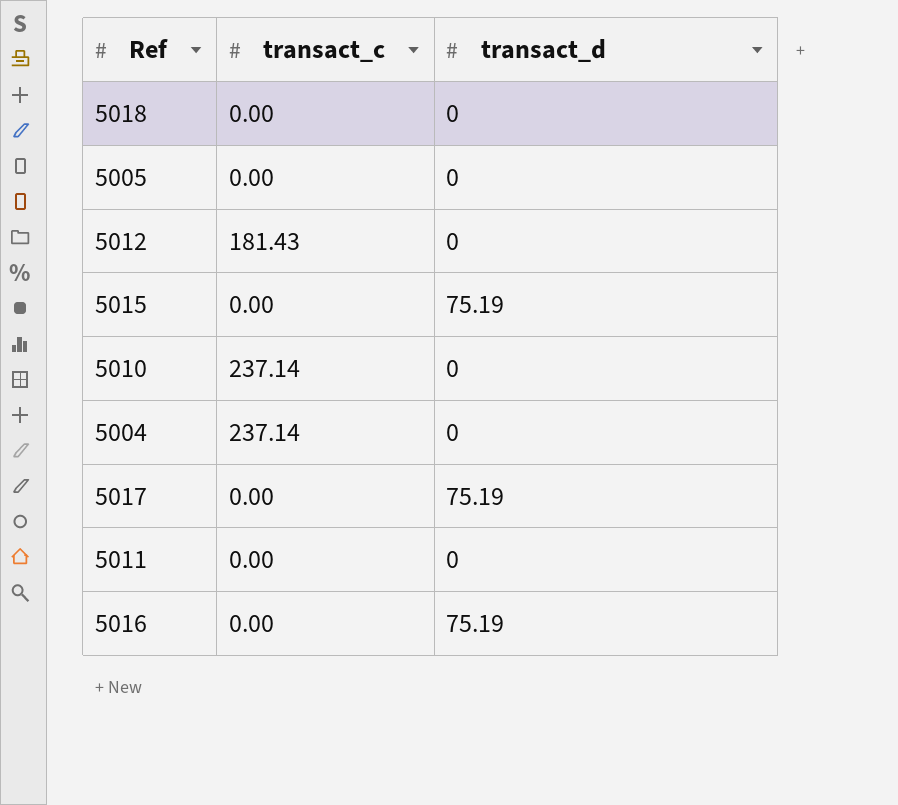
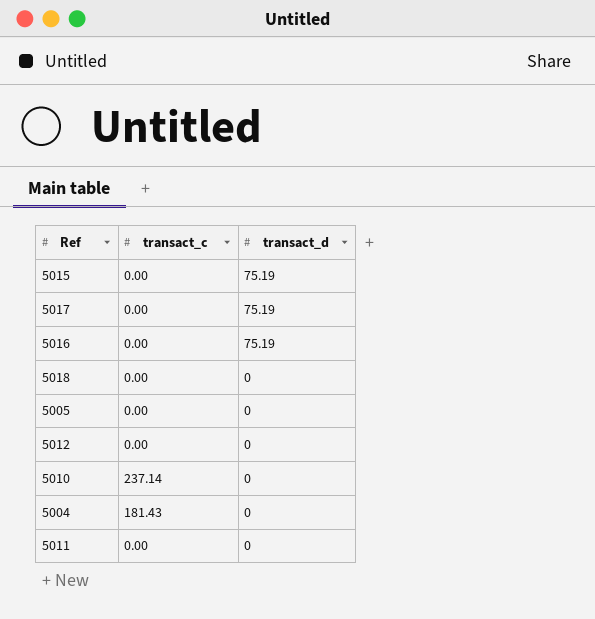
row order: none -> transact_d descending
5012 | transact_c: 181.43 -> 0.00
5004 | transact_c: 237.14 -> 181.43

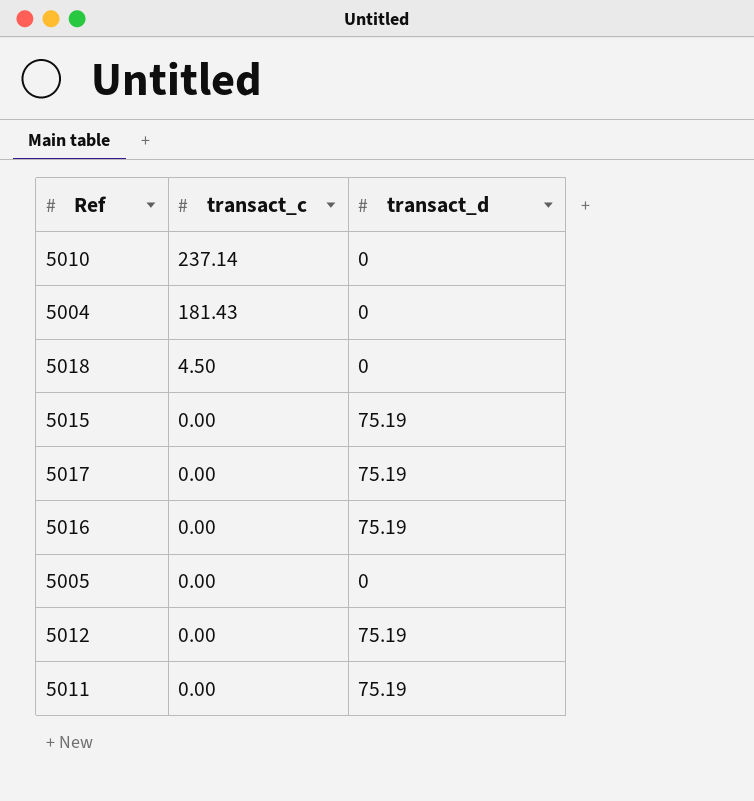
row order: transact_d descending -> transact_c descending
5018 | transact_c: 0.00 -> 4.50
5012 | transact_d: 0 -> 75.19
5011 | transact_d: 0 -> 75.19

